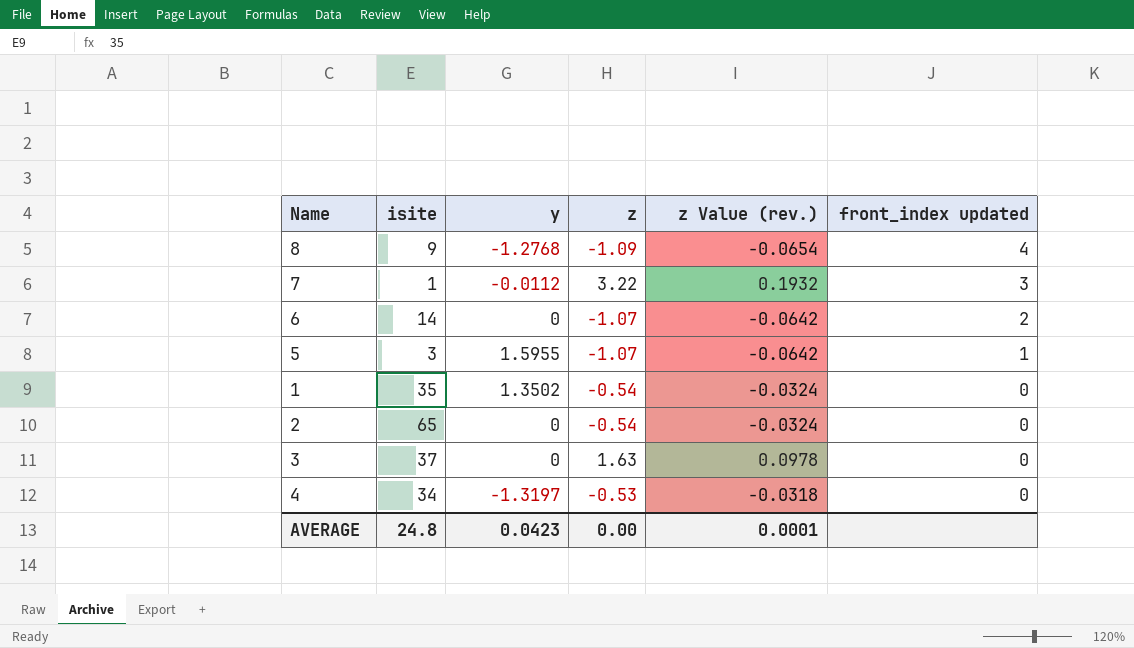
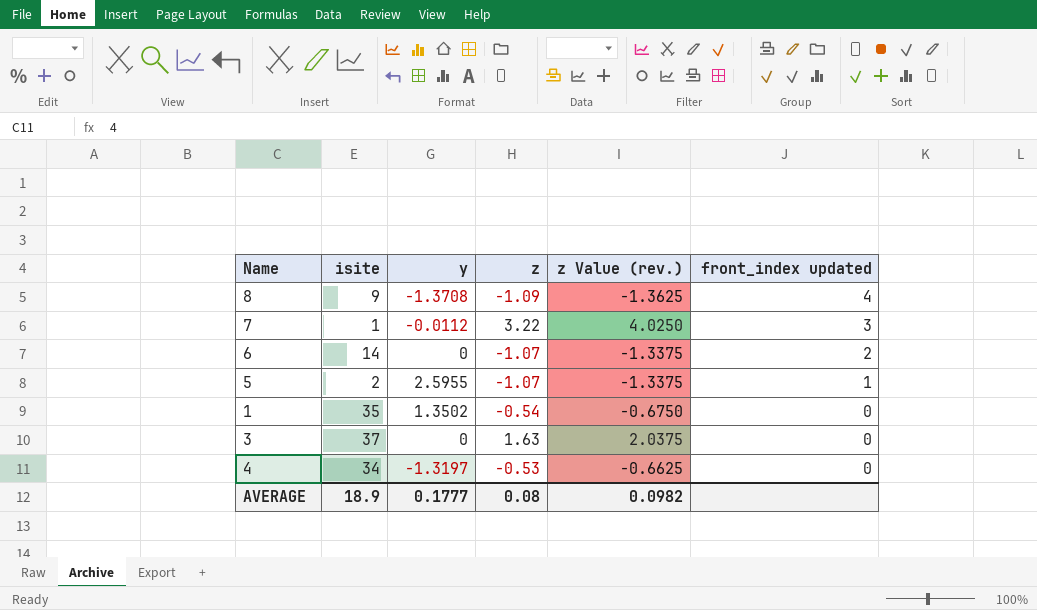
column z Value (rev.) | formula: [z] * 0.06 -> [z] * 1.25
row 2: 65 | 0 | -0.54 | -0.0324 | 0 -> none
8 | y: -1.2768 -> -1.3708
5 | isite: 3 -> 2
5 | y: 1.5955 -> 2.5955
AVERAGE | isite: 24.8 -> 18.9
AVERAGE | y: 0.0423 -> 0.1777
AVERAGE | z: 0.00 -> 0.08
AVERAGE | z Value (rev.): 0.0001 -> 0.0982

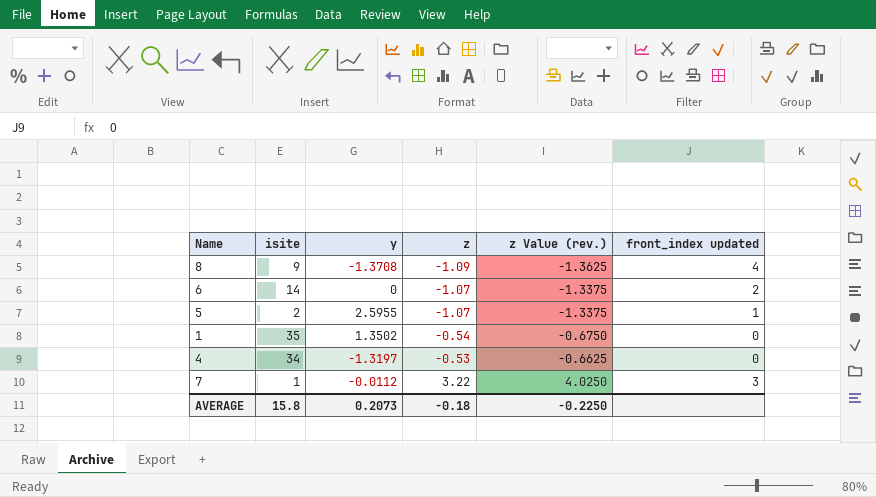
row order: front_index updated descending -> z ascending
row 3: 37 | 0 | 1.63 | 2.0375 | 0 -> none
AVERAGE | isite: 18.9 -> 15.8
AVERAGE | y: 0.1777 -> 0.2073
AVERAGE | z: 0.08 -> -0.18
AVERAGE | z Value (rev.): 0.0982 -> -0.2250

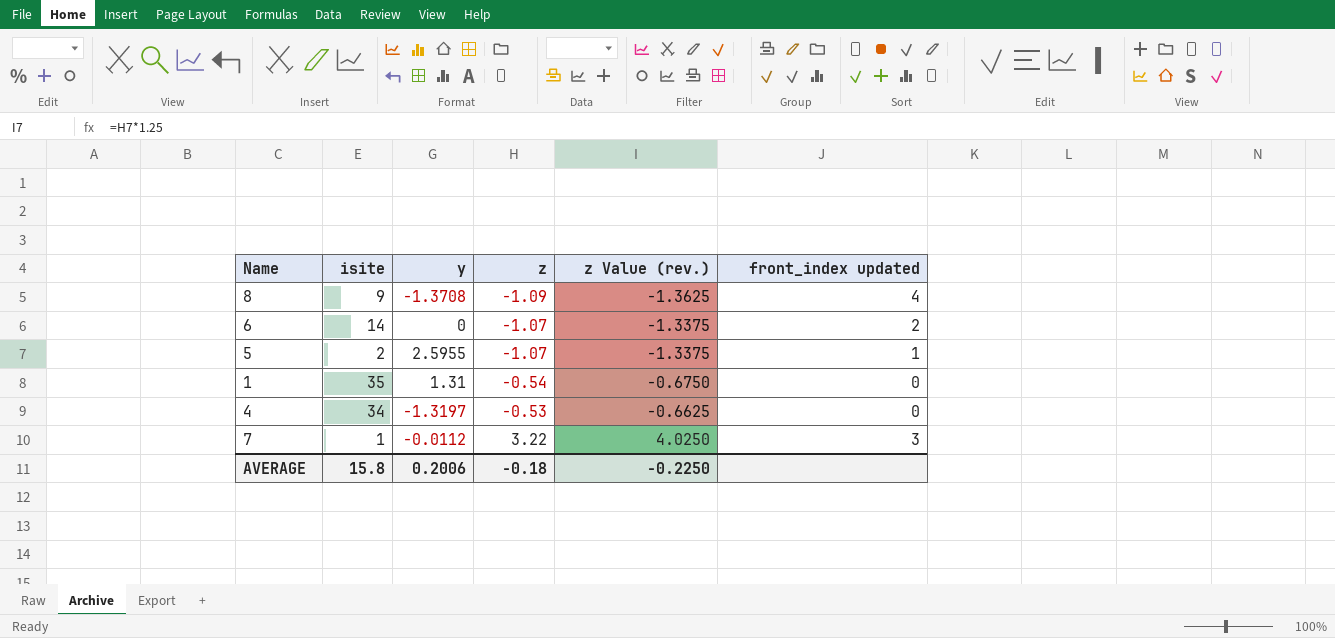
1 | y: 1.3502 -> 1.31
AVERAGE | y: 0.2073 -> 0.2006

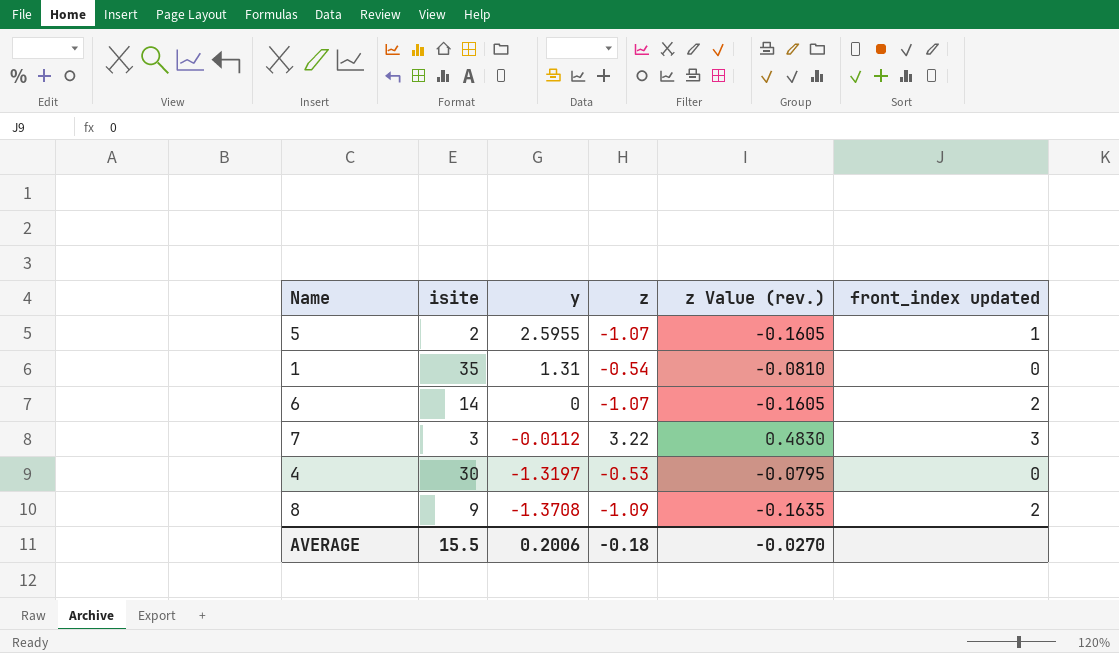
row order: z ascending -> y descending
column z Value (rev.) | formula: [z] * 1.25 -> [z] * 0.15
7 | isite: 1 -> 3
4 | isite: 34 -> 30
8 | front_index updated: 4 -> 2
AVERAGE | isite: 15.8 -> 15.5
AVERAGE | z Value (rev.): -0.2250 -> -0.0270

